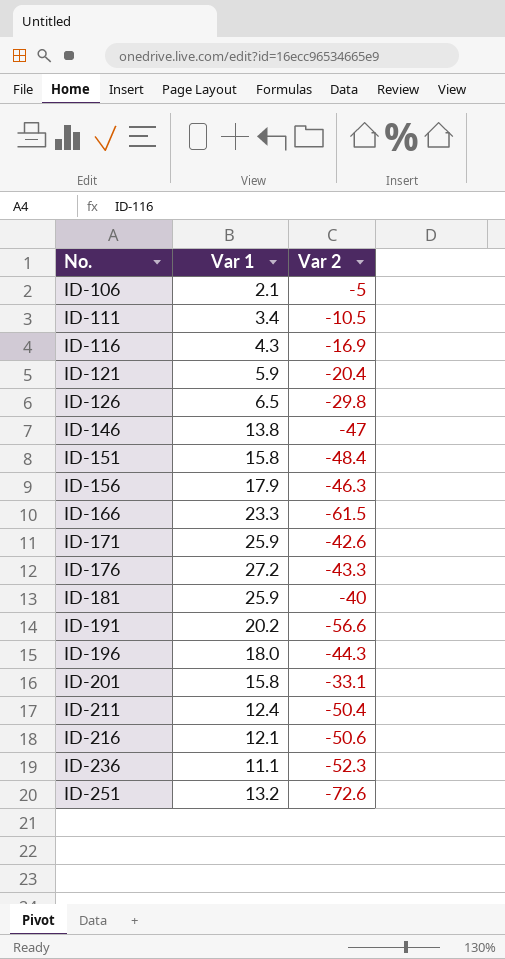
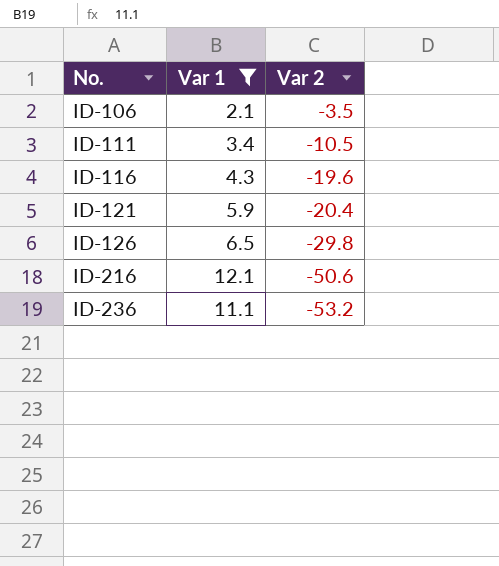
filter: none -> Var 1 <= 12.1
ID-106 | Var 2: -5 -> -3.5
ID-116 | Var 2: -16.9 -> -19.6
ID-236 | Var 2: -52.3 -> -53.2

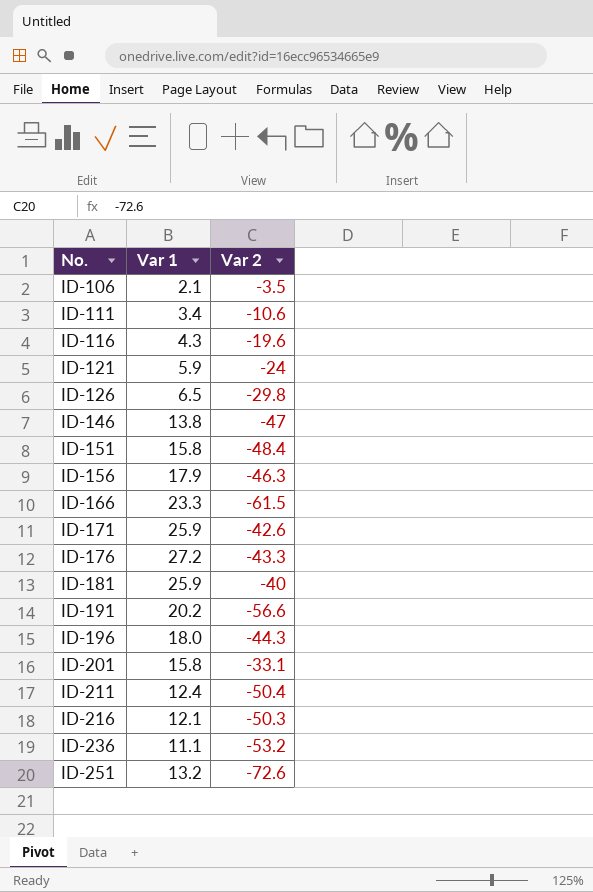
filter: Var 1 <= 12.1 -> none
ID-111 | Var 2: -10.5 -> -10.6
ID-121 | Var 2: -20.4 -> -24
ID-216 | Var 2: -50.6 -> -50.3

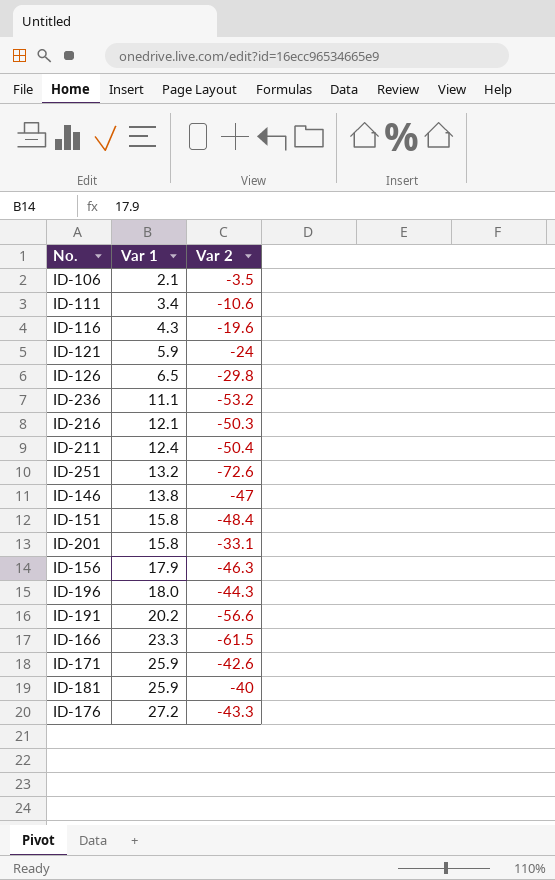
row order: No. ascending -> Var 1 ascending

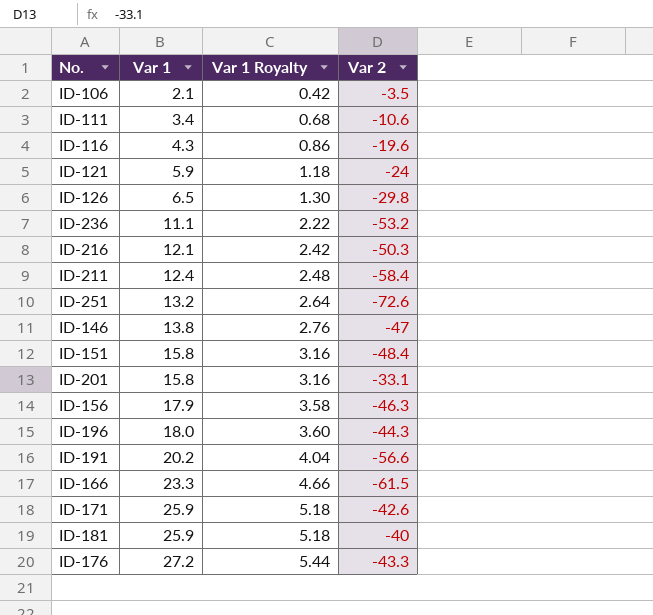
column Var 1 Royalty | formula: none -> [Var 1] * 0.2
ID-211 | Var 2: -50.4 -> -58.4

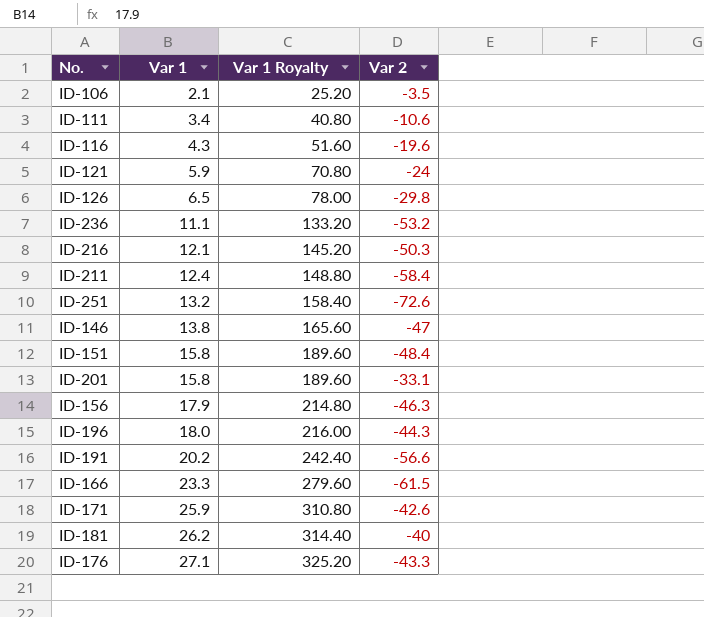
column Var 1 Royalty | formula: [Var 1] * 0.2 -> [Var 1] * 12
ID-181 | Var 1: 25.9 -> 26.2
ID-176 | Var 1: 27.2 -> 27.1

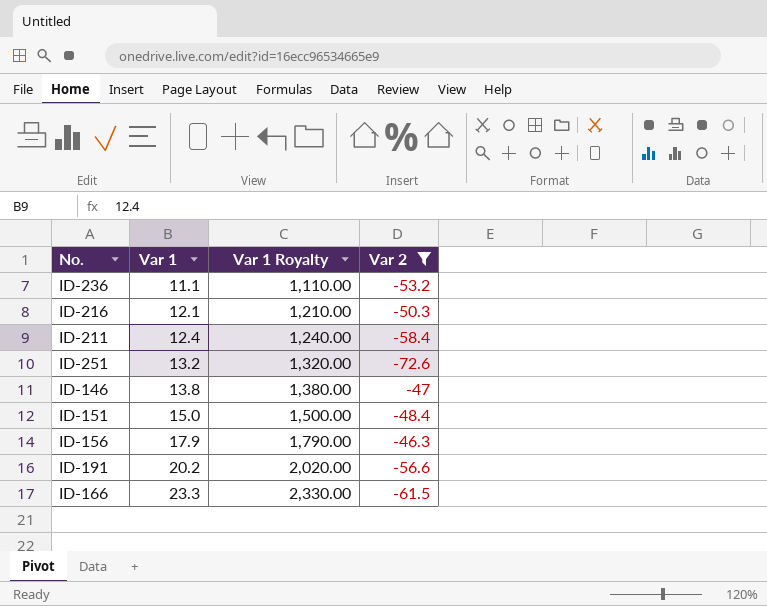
filter: none -> Var 2 <= -46.3
column Var 1 Royalty | formula: [Var 1] * 12 -> [Var 1] * 100
ID-151 | Var 1: 15.8 -> 15.0

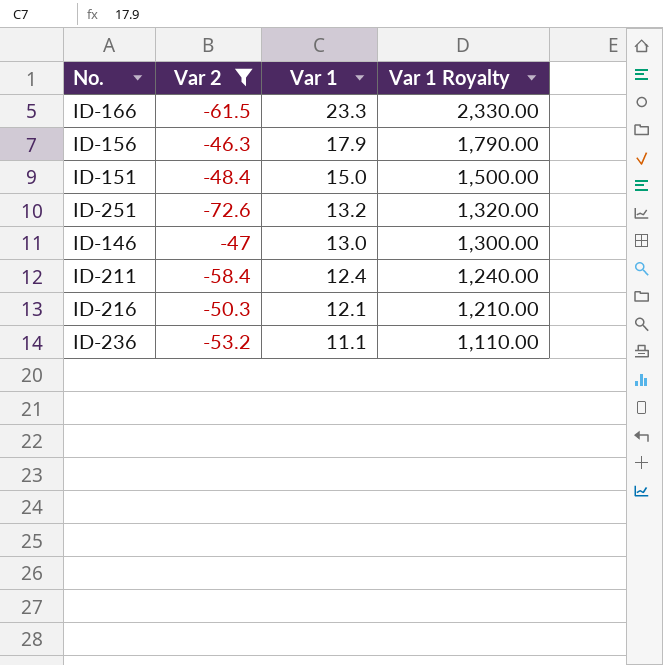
row order: Var 1 ascending -> Var 1 descending
column Var 2 | position: 4 -> 2
row ID-191: 20.2 | 2,020.00 | -56.6 -> none
ID-146 | Var 1: 13.8 -> 13.0
ID-146 | Var 1 Royalty: 1,380.00 -> 1,300.00

